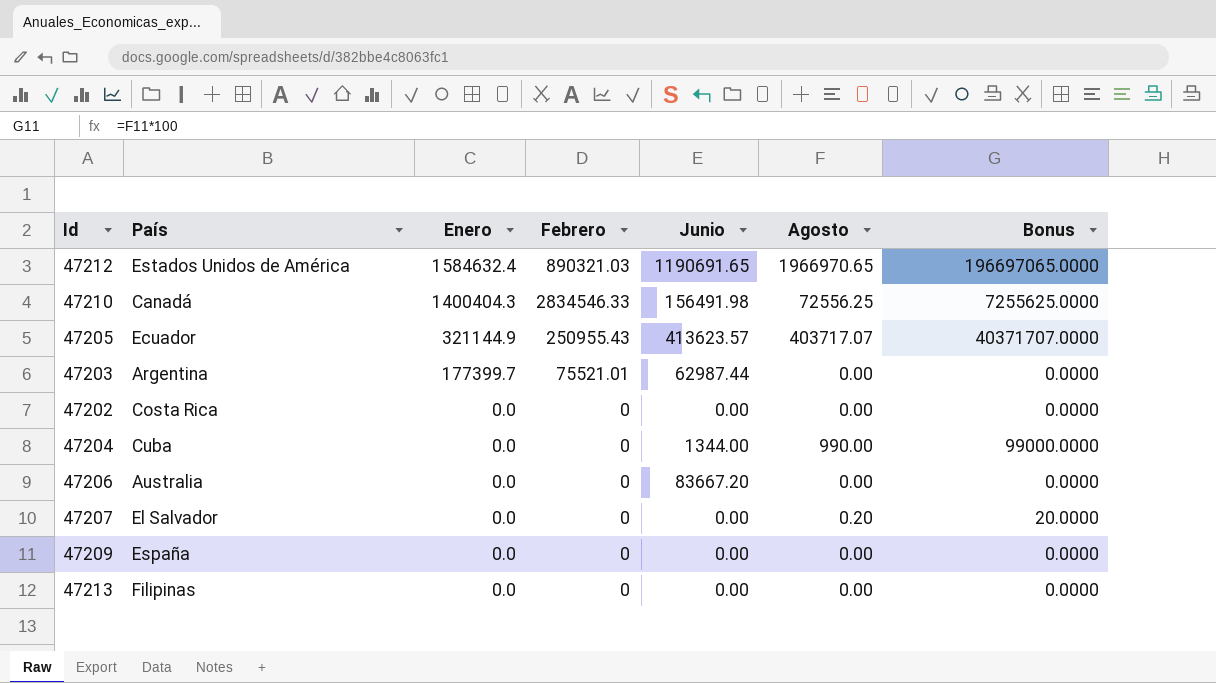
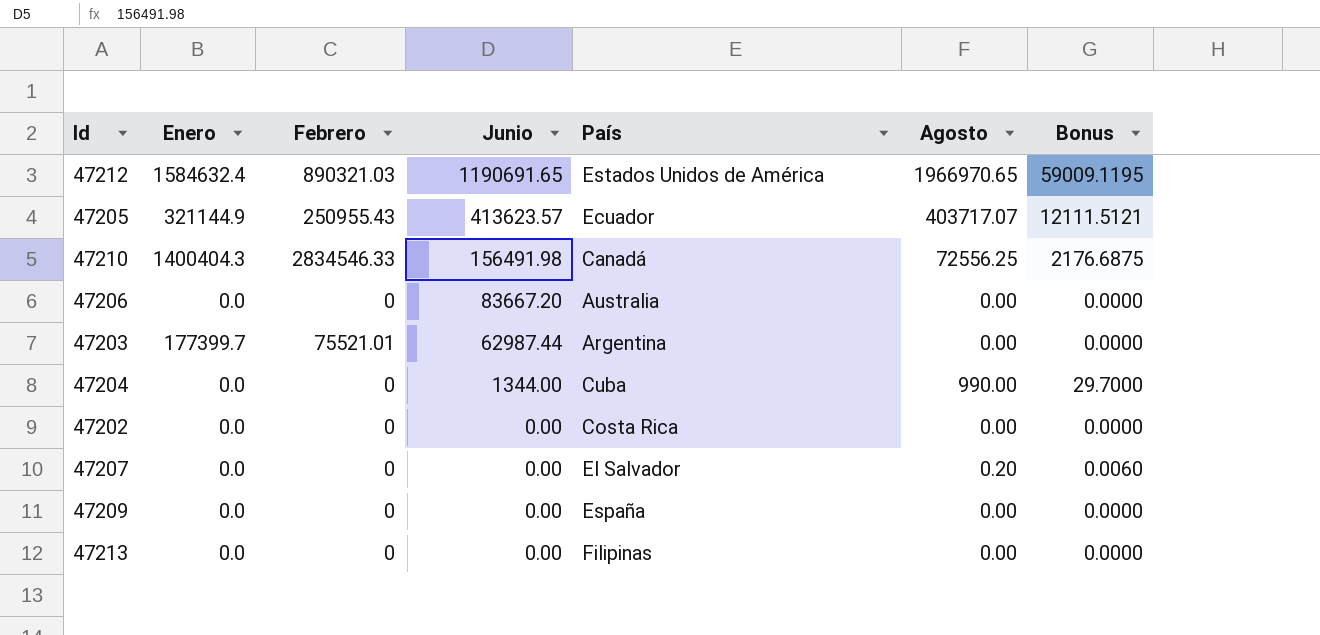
row order: Enero descending -> Junio descending
column País | position: 2 -> 5
column Bonus | formula: [Agosto] * 100 -> [Agosto] * 0.03

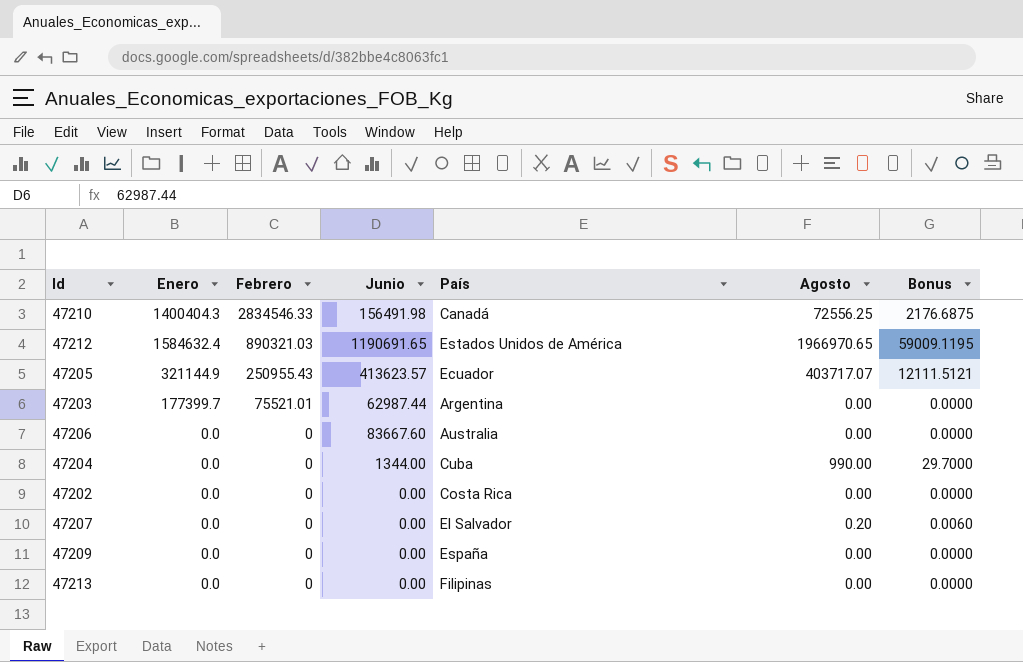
row order: Junio descending -> Febrero descending
47206 | Junio: 83667.20 -> 83667.60

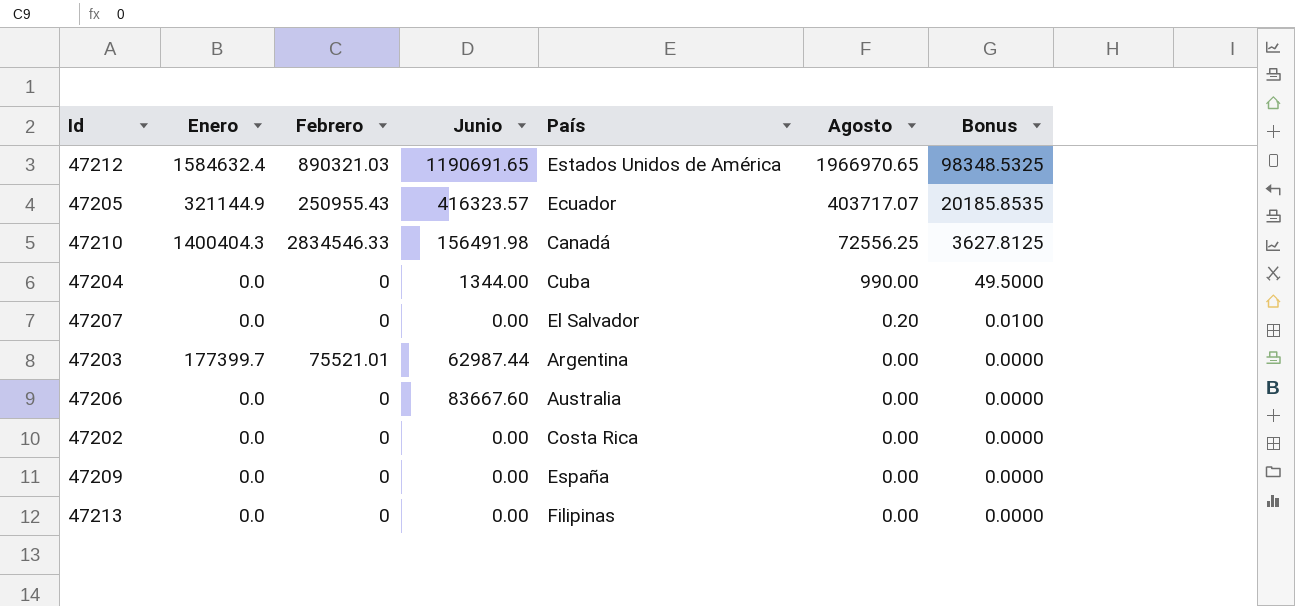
row order: Febrero descending -> Agosto descending
column Bonus | formula: [Agosto] * 0.03 -> [Agosto] * 0.05
47205 | Junio: 413623.57 -> 416323.57

